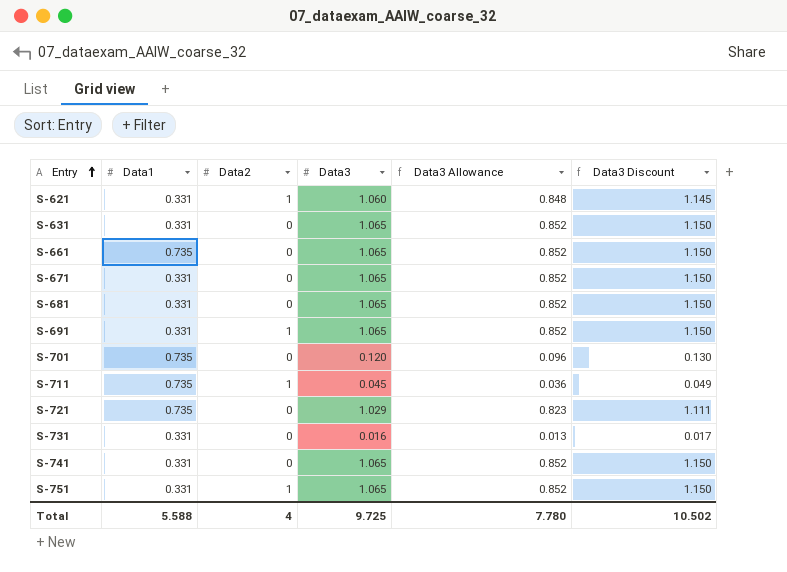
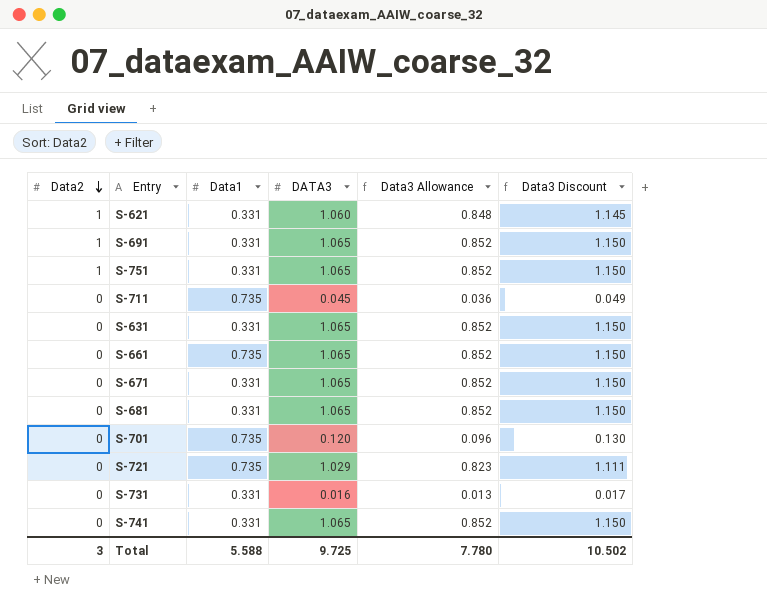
row order: Entry ascending -> Data2 descending
column Data2 | position: 3 -> 1
column name: Data3 -> DATA3
S-711 | Data2: 1 -> 0
Total | Data2: 4 -> 3

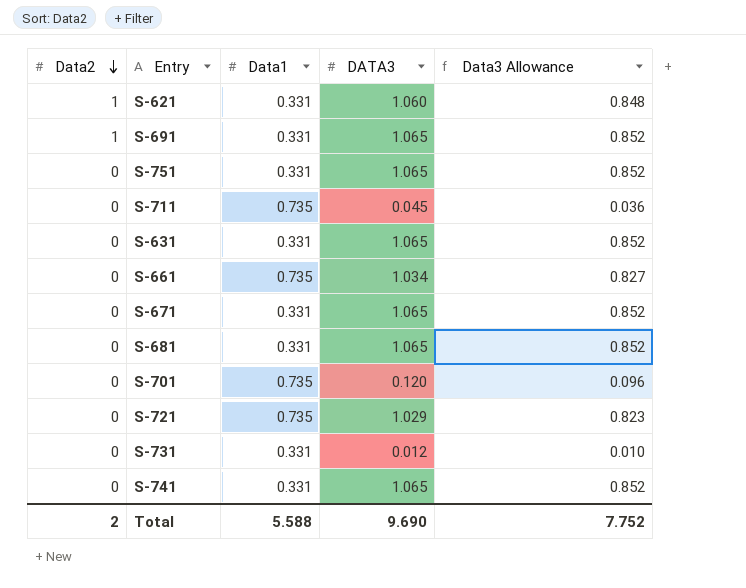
column Data3 Discount | formula: [DATA3] * 1.08 -> none
S-751 | Data2: 1 -> 0
S-661 | DATA3: 1.065 -> 1.034
S-661 | Data3 Allowance: 0.852 -> 0.827
S-731 | DATA3: 0.016 -> 0.012
S-731 | Data3 Allowance: 0.013 -> 0.010
Total | Data2: 3 -> 2
Total | DATA3: 9.725 -> 9.690
Total | Data3 Allowance: 7.780 -> 7.752

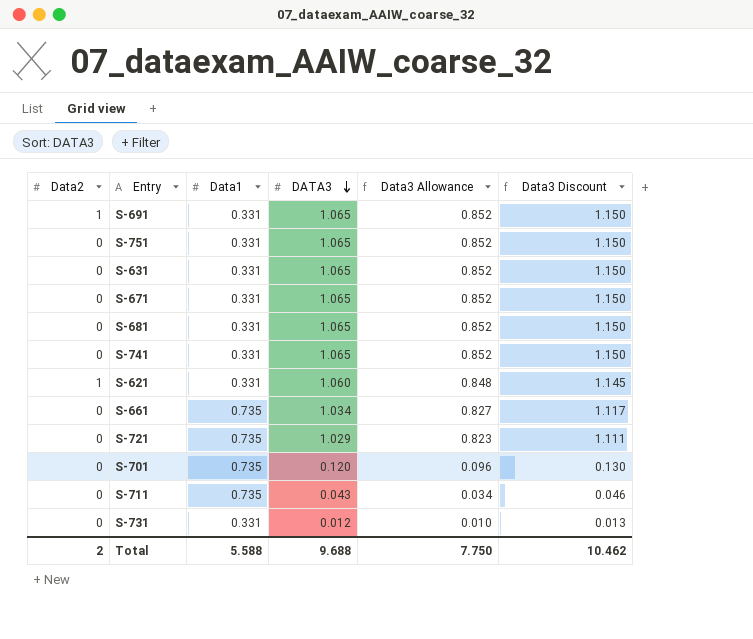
row order: Data2 descending -> DATA3 descending
column Data3 Discount | formula: none -> [DATA3] * 1.08
S-711 | DATA3: 0.045 -> 0.043
S-711 | Data3 Allowance: 0.036 -> 0.034
Total | DATA3: 9.690 -> 9.688
Total | Data3 Allowance: 7.752 -> 7.750

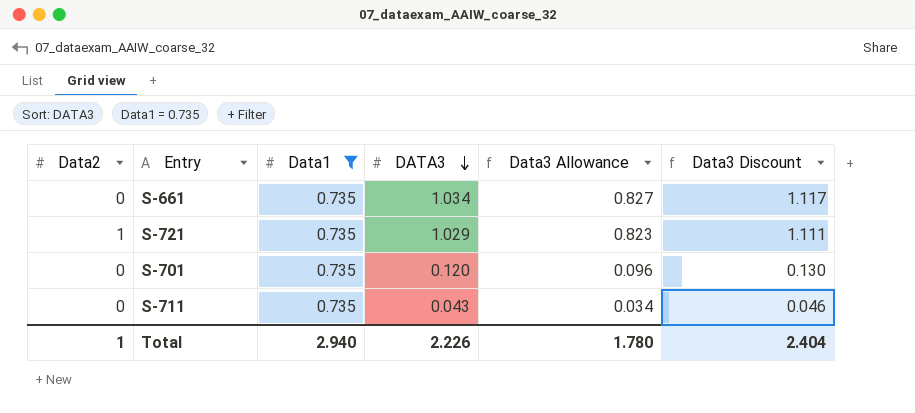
filter: none -> Data1 = 0.735
S-721 | Data2: 0 -> 1
Total | Data2: 2 -> 1
Total | Data1: 5.588 -> 2.940
Total | DATA3: 9.688 -> 2.226
Total | Data3 Allowance: 7.750 -> 1.780
Total | Data3 Discount: 10.462 -> 2.404

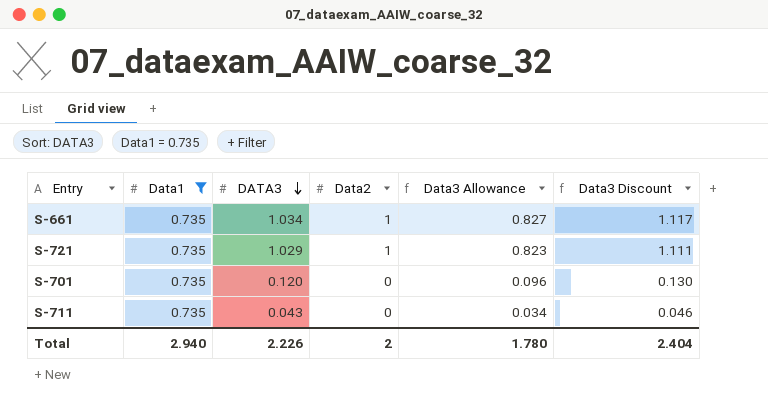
column Data2 | position: 1 -> 4
S-661 | Data2: 0 -> 1
Total | Data2: 1 -> 2

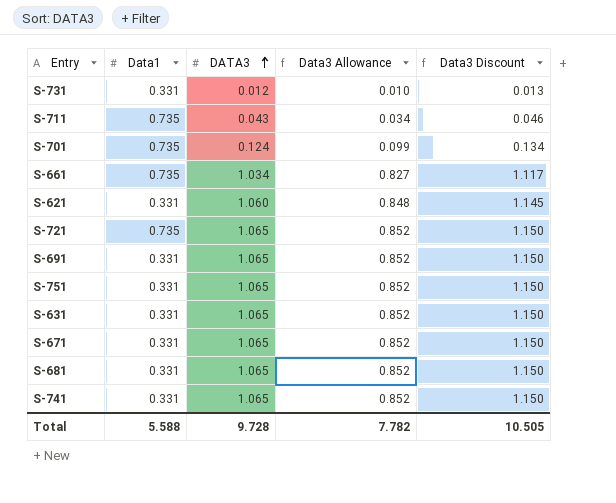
filter: Data1 = 0.735 -> none
row order: DATA3 descending -> DATA3 ascending
column Data2 | position: 4 -> none
S-701 | DATA3: 0.120 -> 0.124
S-701 | Data3 Allowance: 0.096 -> 0.099
S-701 | Data3 Discount: 0.130 -> 0.134
S-721 | DATA3: 1.029 -> 1.065
S-721 | Data3 Allowance: 0.823 -> 0.852
S-721 | Data3 Discount: 1.111 -> 1.150
Total | Data1: 2.940 -> 5.588
Total | DATA3: 2.226 -> 9.728
Total | Data3 Allowance: 1.780 -> 7.782
Total | Data3 Discount: 2.404 -> 10.505

